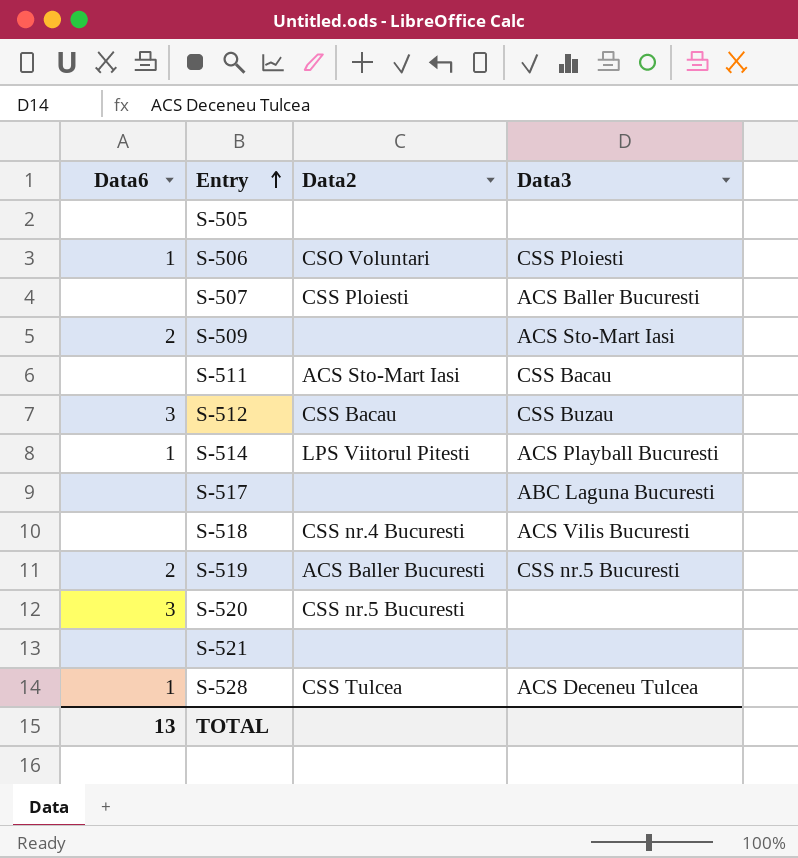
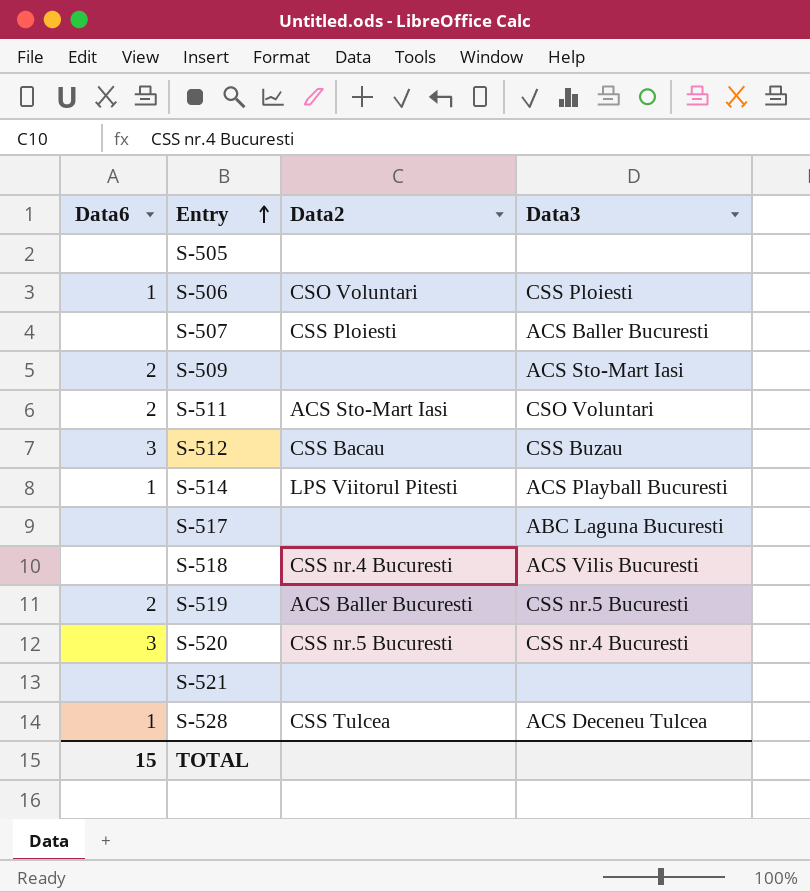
S-511 | Data6: none -> 2
S-511 | Data3: CSS Bacau -> CSO Voluntari
S-520 | Data3: none -> CSS nr.4 Bucuresti
TOTAL | Data6: 13 -> 15

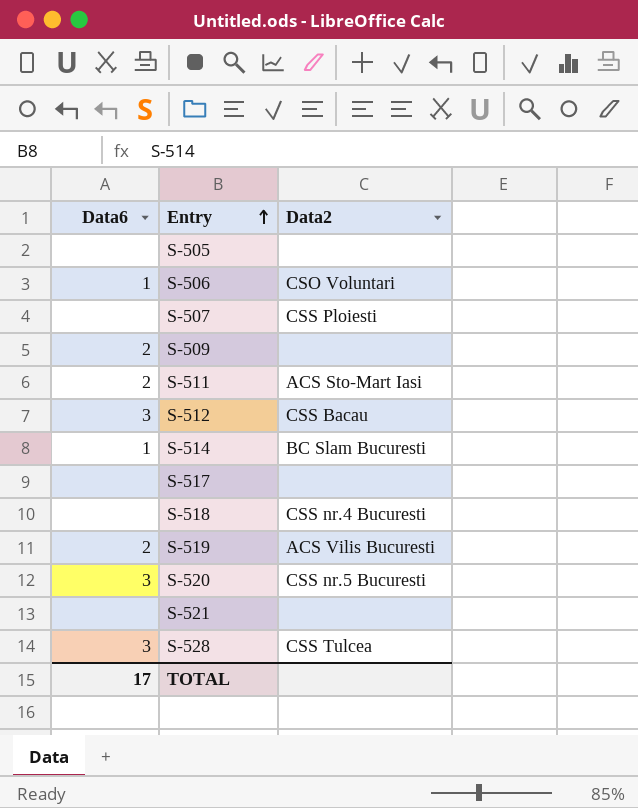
column Data3 | position: 4 -> none
S-514 | Data2: LPS Viitorul Pitesti -> BC Slam Bucuresti
S-519 | Data2: ACS Baller Bucuresti -> ACS Vilis Bucuresti
S-528 | Data6: 1 -> 3
TOTAL | Data6: 15 -> 17

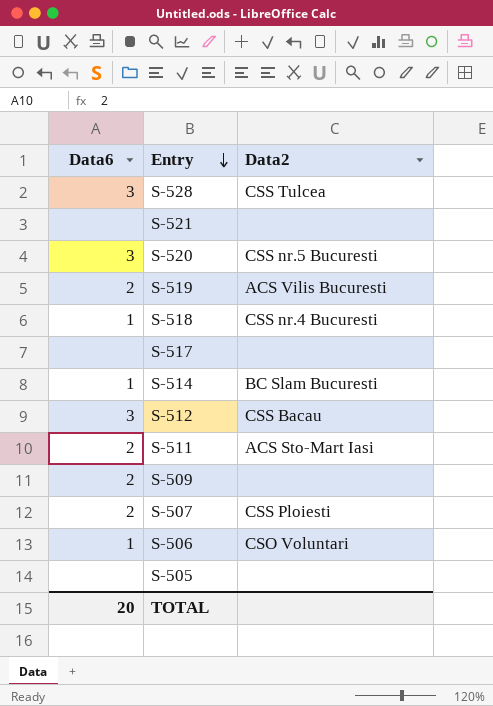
row order: Entry ascending -> Entry descending
S-518 | Data6: none -> 1
S-507 | Data6: none -> 2
TOTAL | Data6: 17 -> 20

